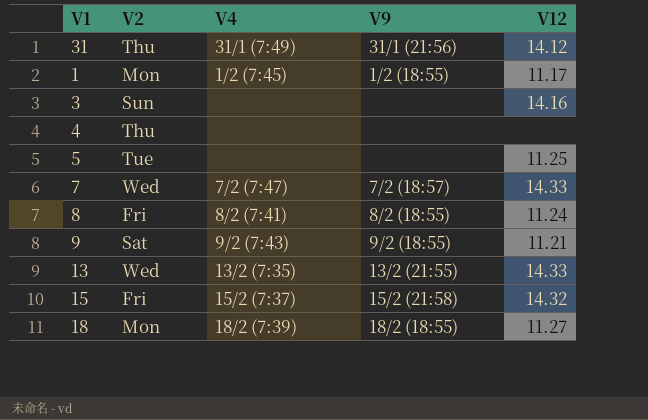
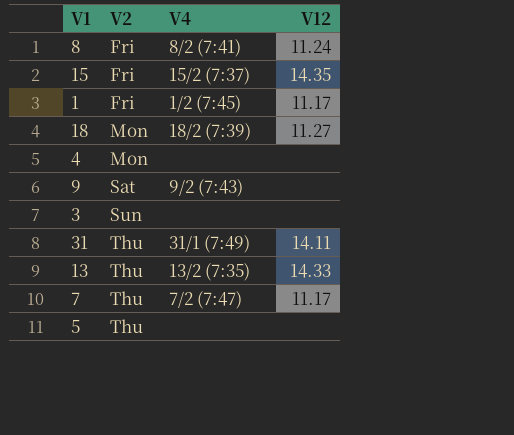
row order: none -> V2 ascending
column V9 | position: 4 -> none
15 | V12: 14.32 -> 14.35
1 | V2: Mon -> Fri
4 | V2: Thu -> Mon
9 | V12: 11.21 -> none
3 | V12: 14.16 -> none
31 | V12: 14.12 -> 14.11
13 | V2: Wed -> Thu
7 | V2: Wed -> Thu
7 | V12: 14.33 -> 11.17
5 | V2: Tue -> Thu
5 | V12: 11.25 -> none

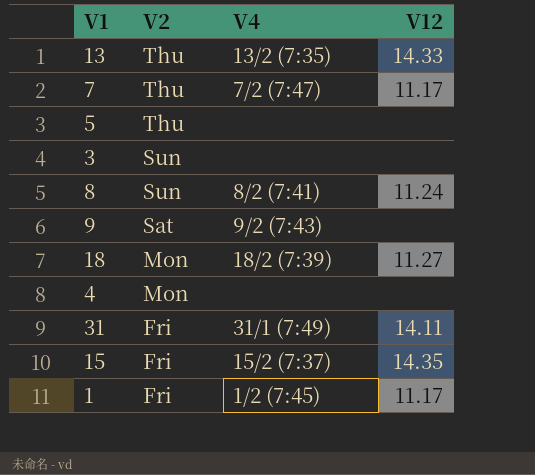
row order: V2 ascending -> V2 descending
8 | V2: Fri -> Sun
31 | V2: Thu -> Fri

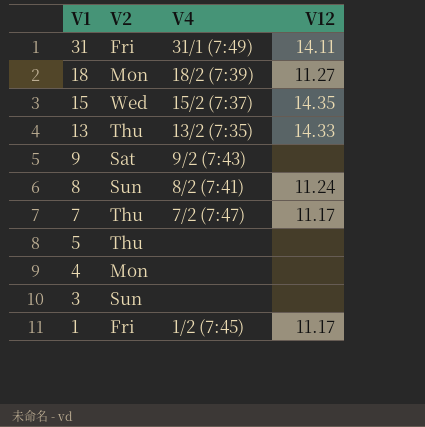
row order: V2 descending -> V1 descending
15 | V2: Fri -> Wed

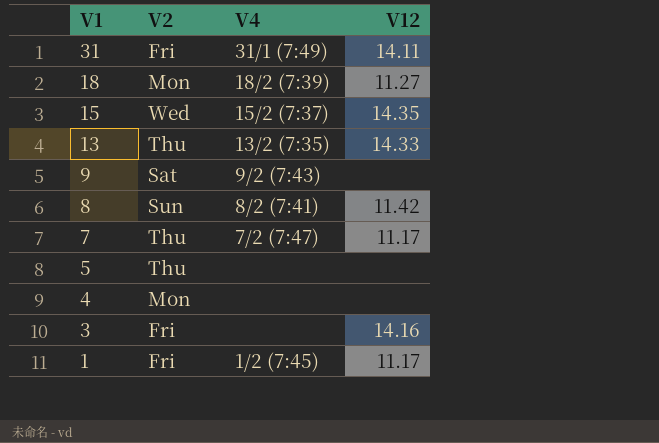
8 | V12: 11.24 -> 11.42
3 | V2: Sun -> Fri
3 | V12: none -> 14.16

